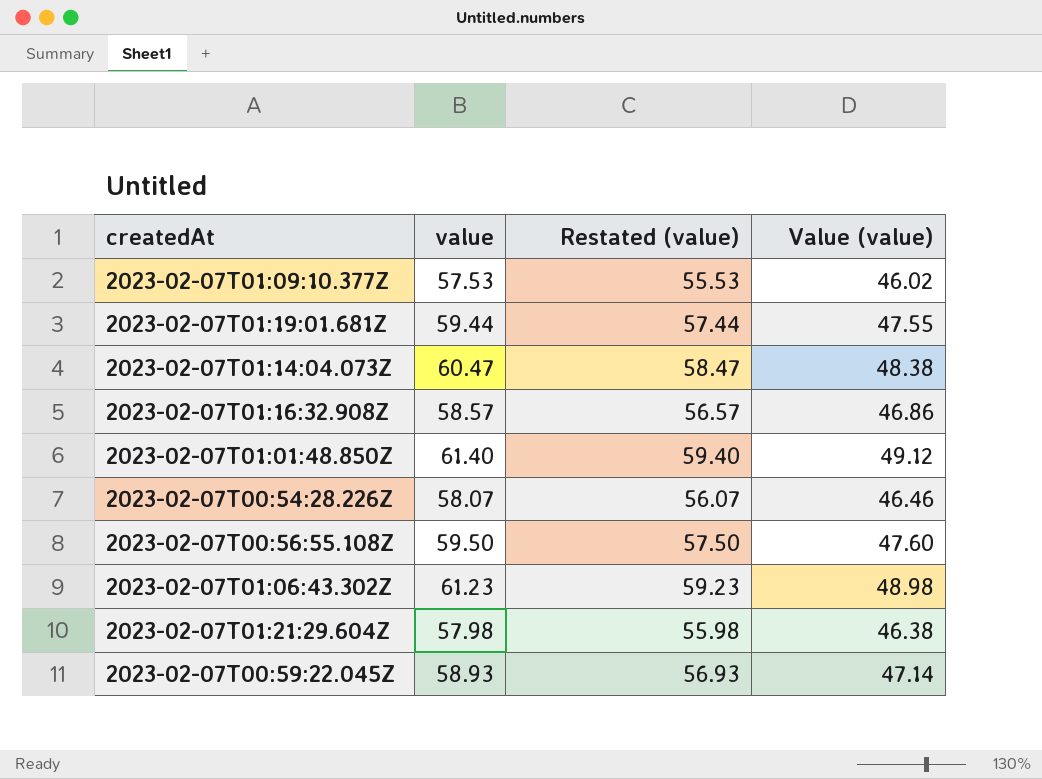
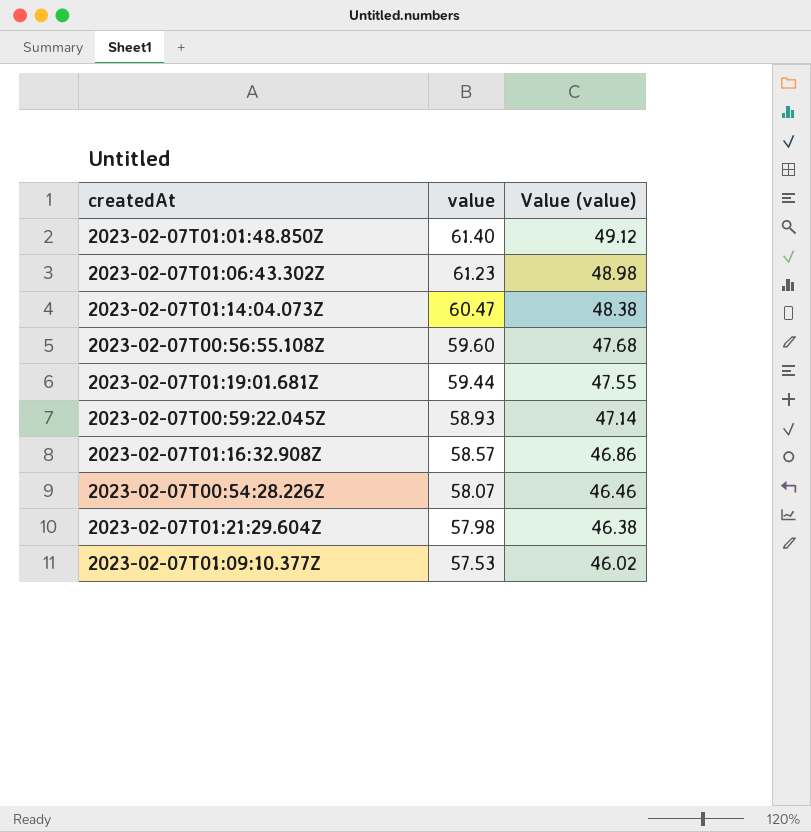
row order: none -> value descending
column Restated (value) | formula: [value] - 2 -> none
2023-02-07T00:56:55.108Z | value: 59.50 -> 59.60
2023-02-07T00:56:55.108Z | Value (value): 47.60 -> 47.68

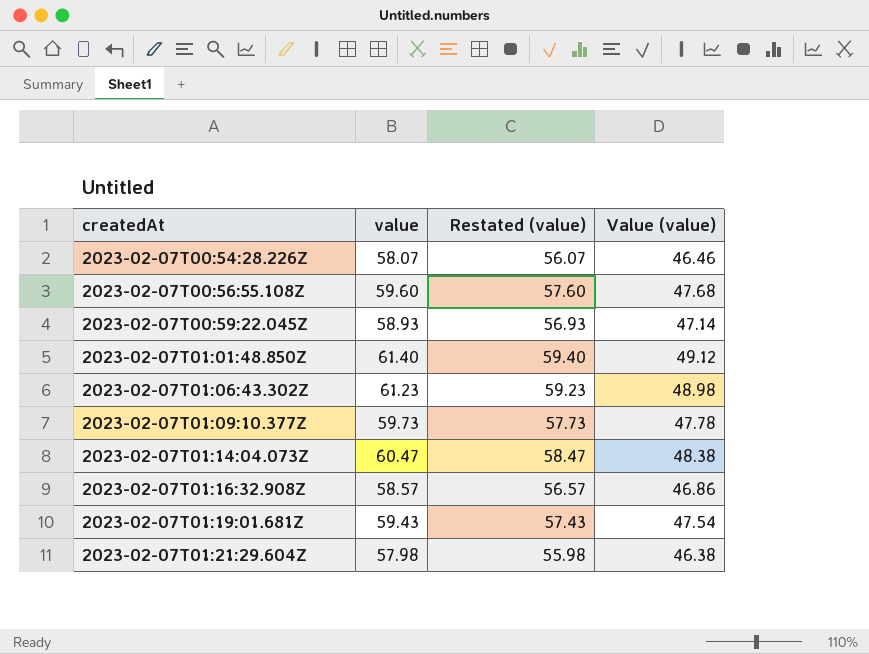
row order: value descending -> createdAt ascending
column Restated (value) | formula: none -> [value] - 2
2023-02-07T01:09:10.377Z | value: 57.53 -> 59.73
2023-02-07T01:09:10.377Z | Value (value): 46.02 -> 47.78
2023-02-07T01:19:01.681Z | value: 59.44 -> 59.43
2023-02-07T01:19:01.681Z | Value (value): 47.55 -> 47.54

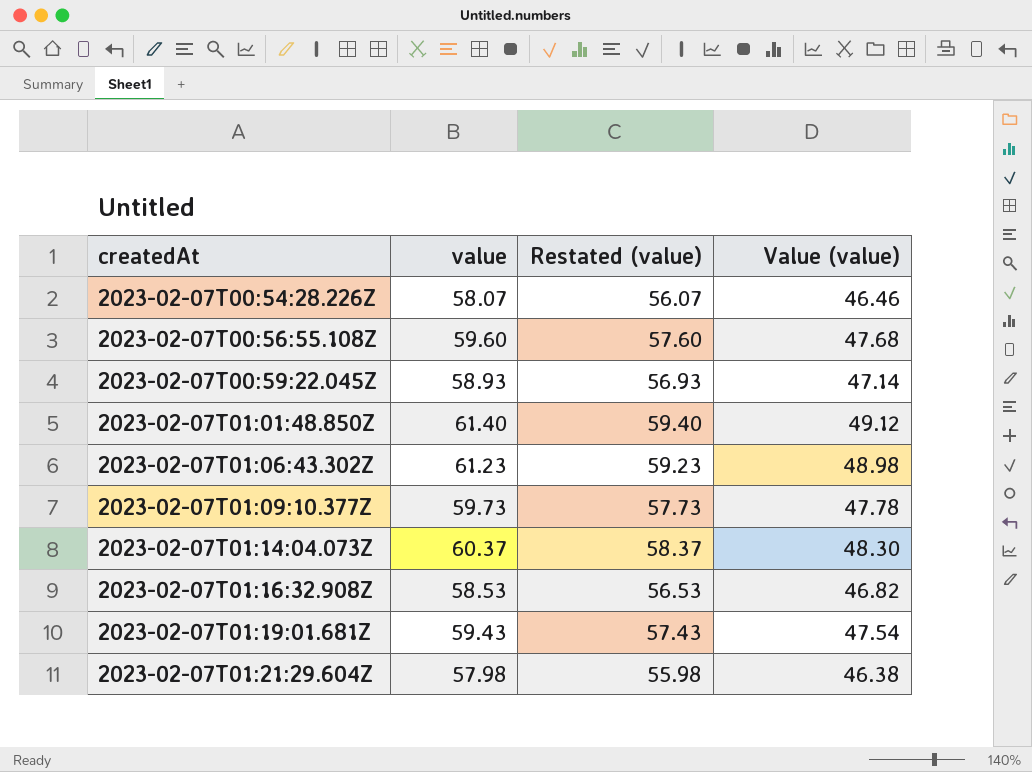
2023-02-07T01:14:04.073Z | value: 60.47 -> 60.37
2023-02-07T01:14:04.073Z | Restated (value): 58.47 -> 58.37
2023-02-07T01:14:04.073Z | Value (value): 48.38 -> 48.30
2023-02-07T01:16:32.908Z | value: 58.57 -> 58.53
2023-02-07T01:16:32.908Z | Restated (value): 56.57 -> 56.53
2023-02-07T01:16:32.908Z | Value (value): 46.86 -> 46.82

